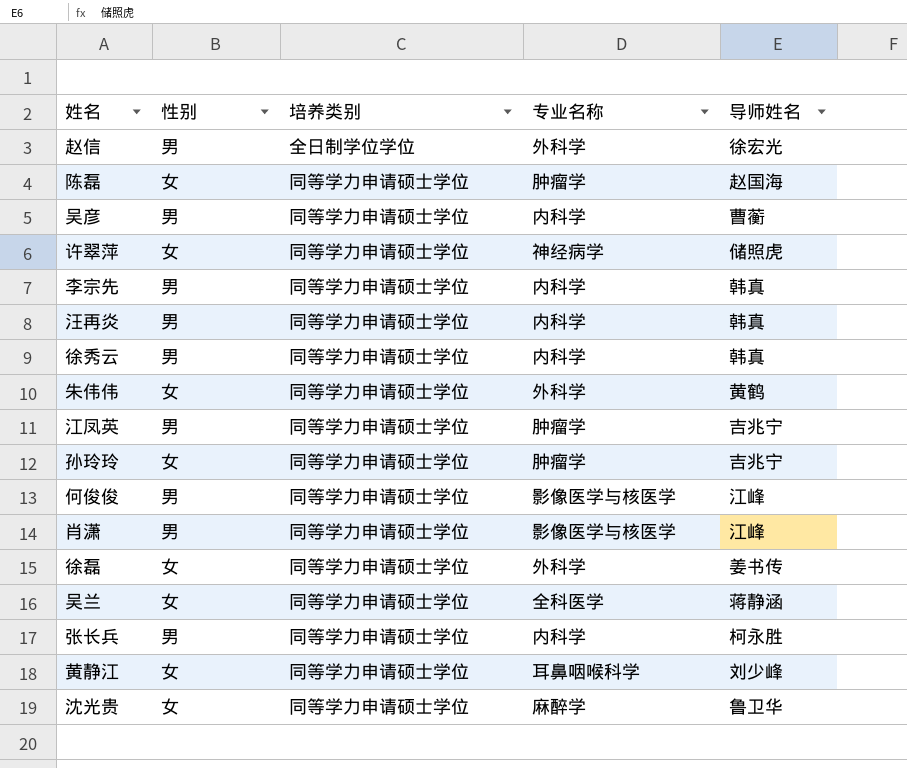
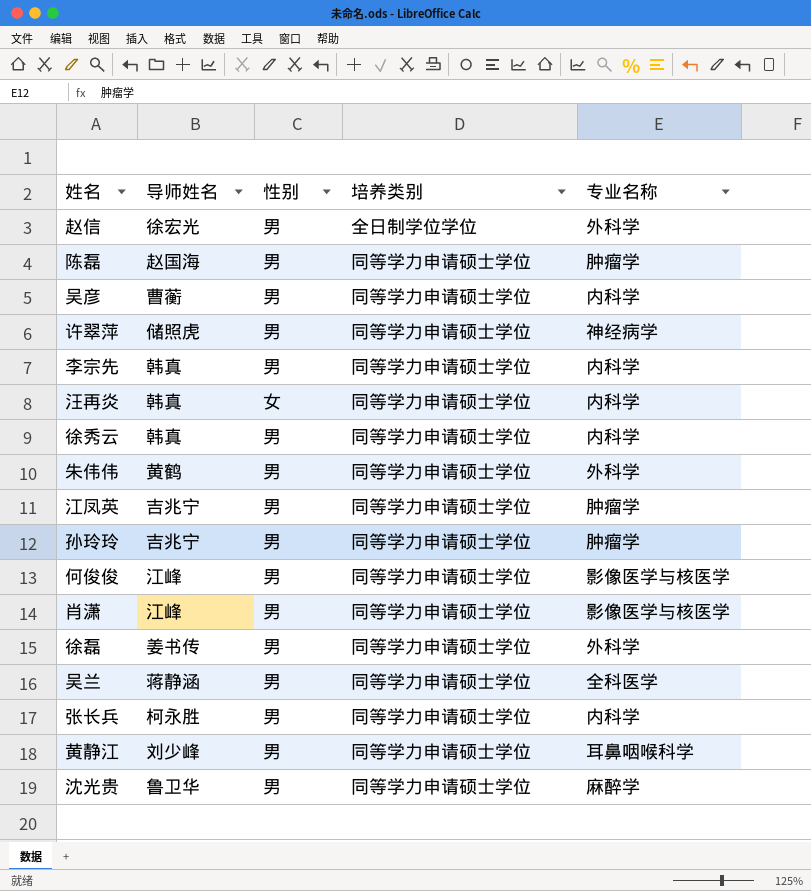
column 导师姓名 | position: 5 -> 2
陈磊 | 性别: 女 -> 男
许翠萍 | 性别: 女 -> 男
汪再炎 | 性别: 男 -> 女
朱伟伟 | 性别: 女 -> 男
孙玲玲 | 性别: 女 -> 男
徐磊 | 性别: 女 -> 男
吴兰 | 性别: 女 -> 男
黄静江 | 性别: 女 -> 男
沈光贵 | 性别: 女 -> 男

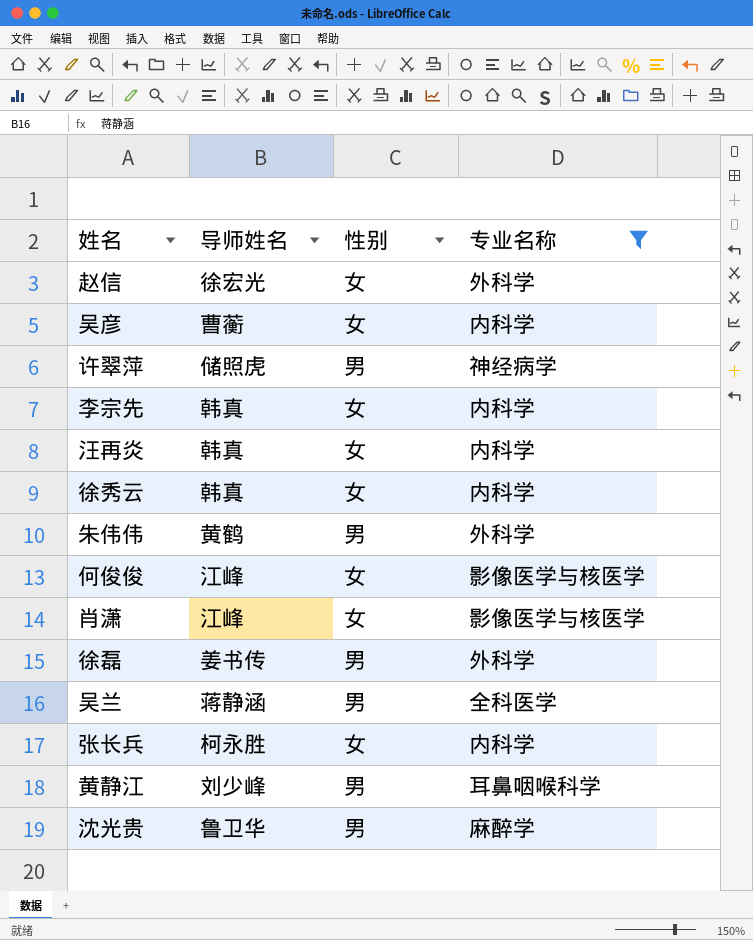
filter: none -> 专业名称 != 肿瘤学
column 培养类别 | position: 4 -> none
赵信 | 性别: 男 -> 女
吴彦 | 性别: 男 -> 女
李宗先 | 性别: 男 -> 女
徐秀云 | 性别: 男 -> 女
何俊俊 | 性别: 男 -> 女
肖潇 | 性别: 男 -> 女
张长兵 | 性别: 男 -> 女

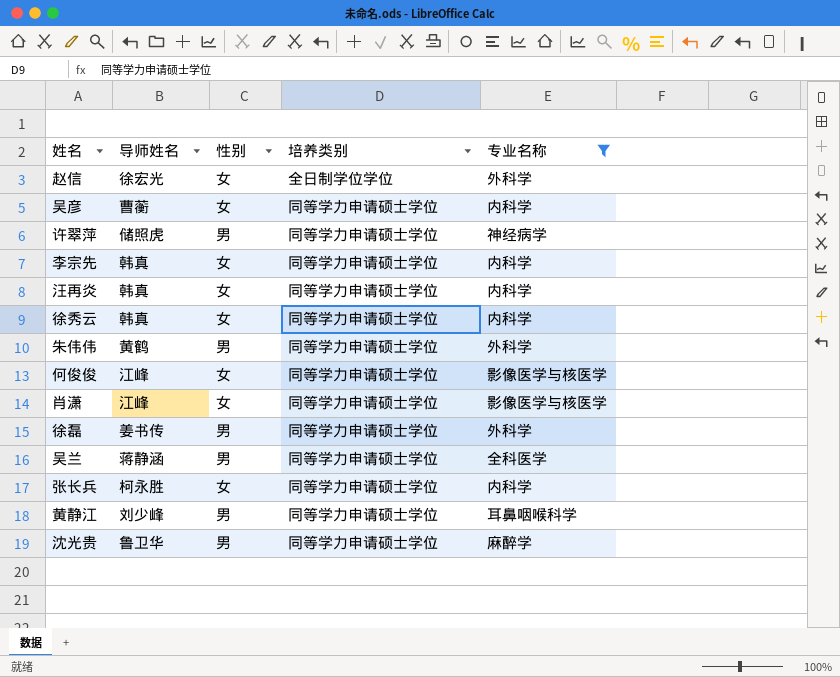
column 培养类别 | position: none -> 4

